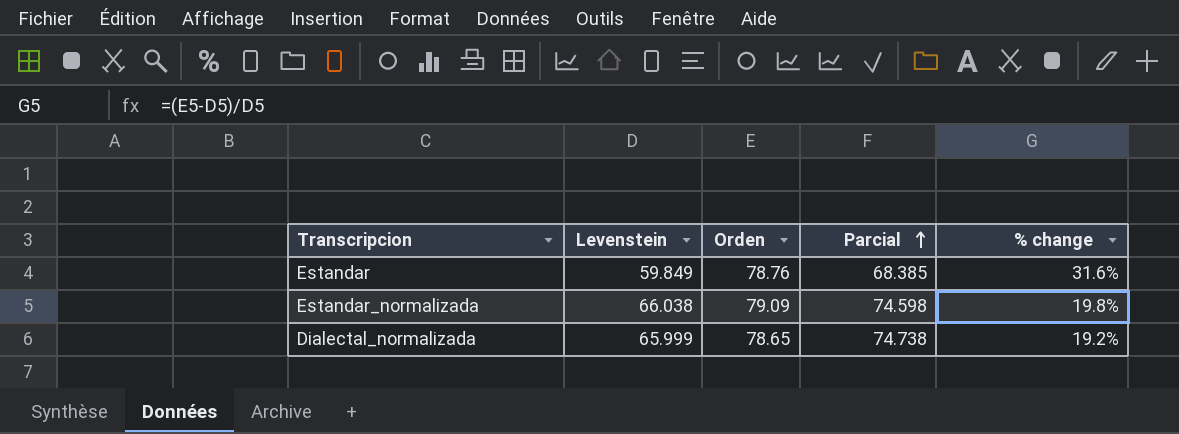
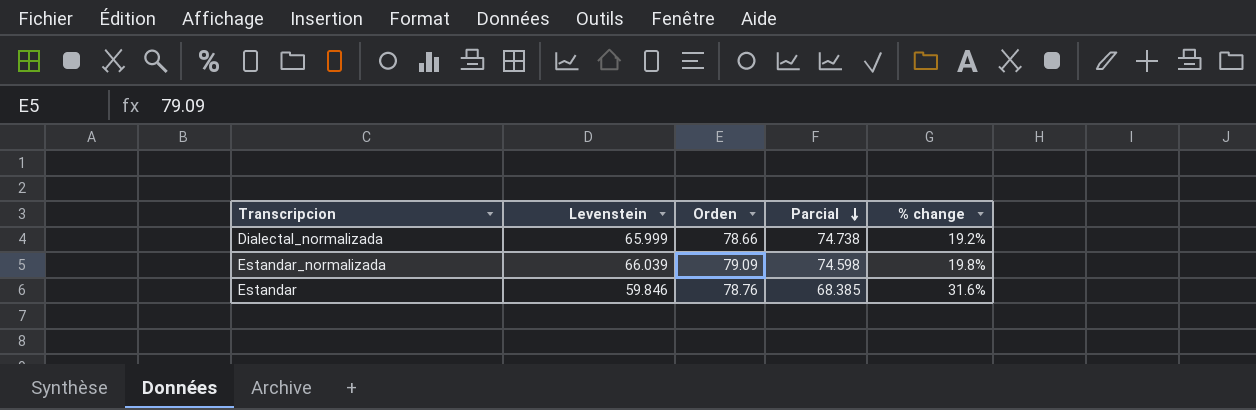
row order: Parcial ascending -> Parcial descending
Dialectal_normalizada | Orden: 78.65 -> 78.66
Estandar_normalizada | Levenstein: 66.038 -> 66.039
Estandar | Levenstein: 59.849 -> 59.846

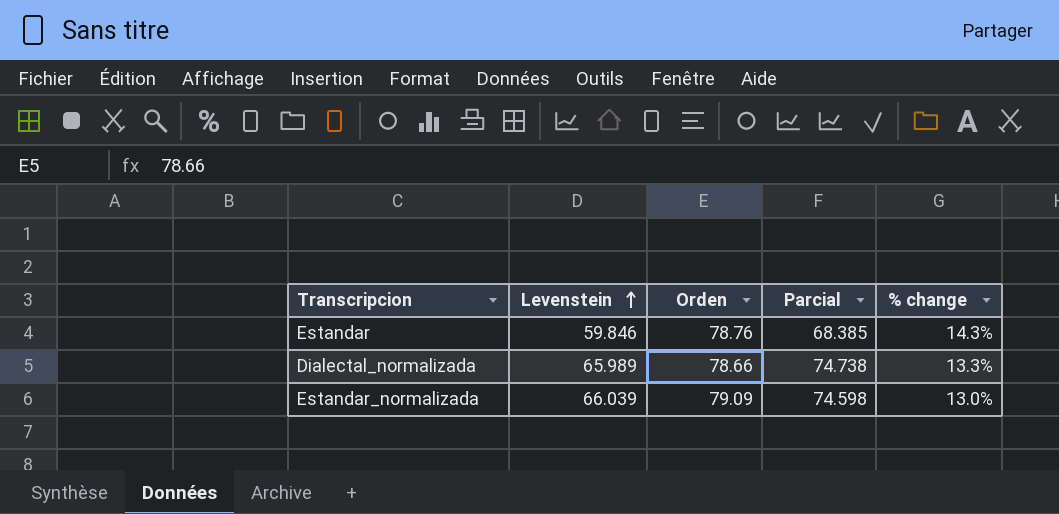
row order: Parcial descending -> Levenstein ascending
column % change | formula: ([Orden] - [Levenstein]) / [Levenstein] -> ([Parcial] - [Levenstein]) / [Levenstein]
Dialectal_normalizada | Levenstein: 65.999 -> 65.989

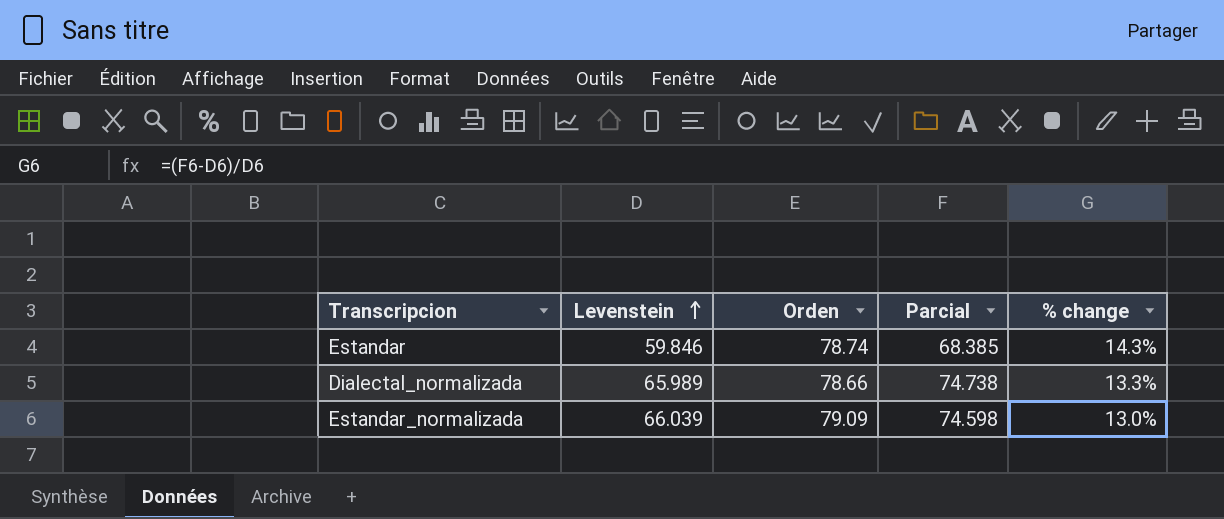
Estandar | Orden: 78.76 -> 78.74

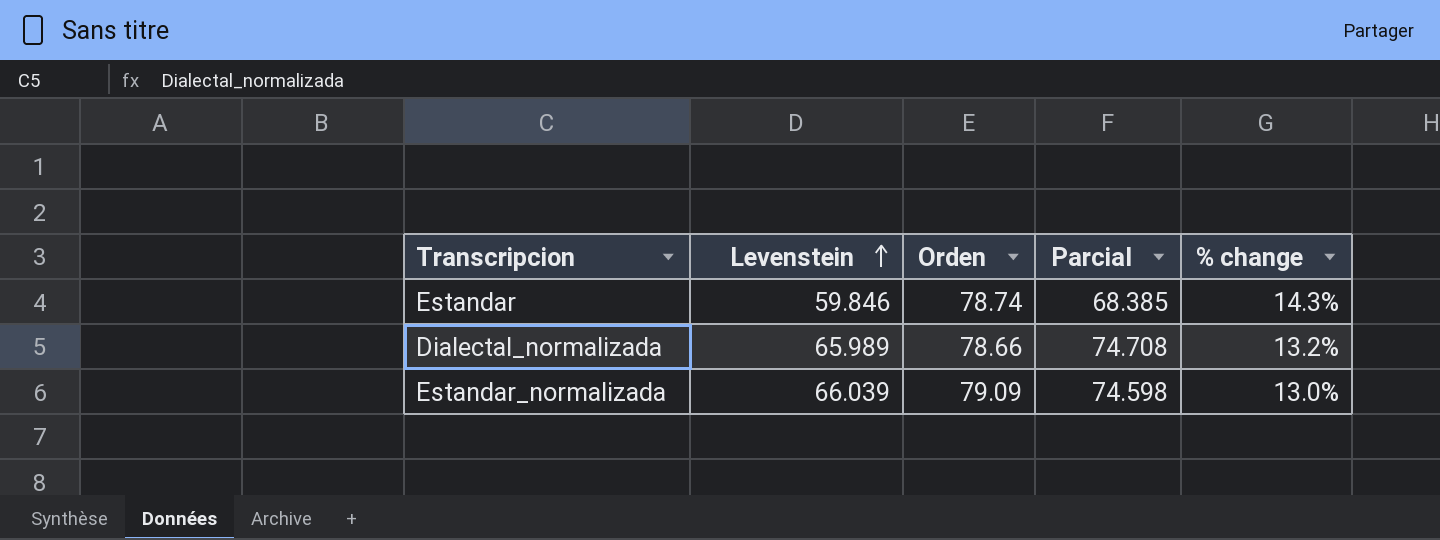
Dialectal_normalizada | Parcial: 74.738 -> 74.708
Dialectal_normalizada | % change: 13.3% -> 13.2%

